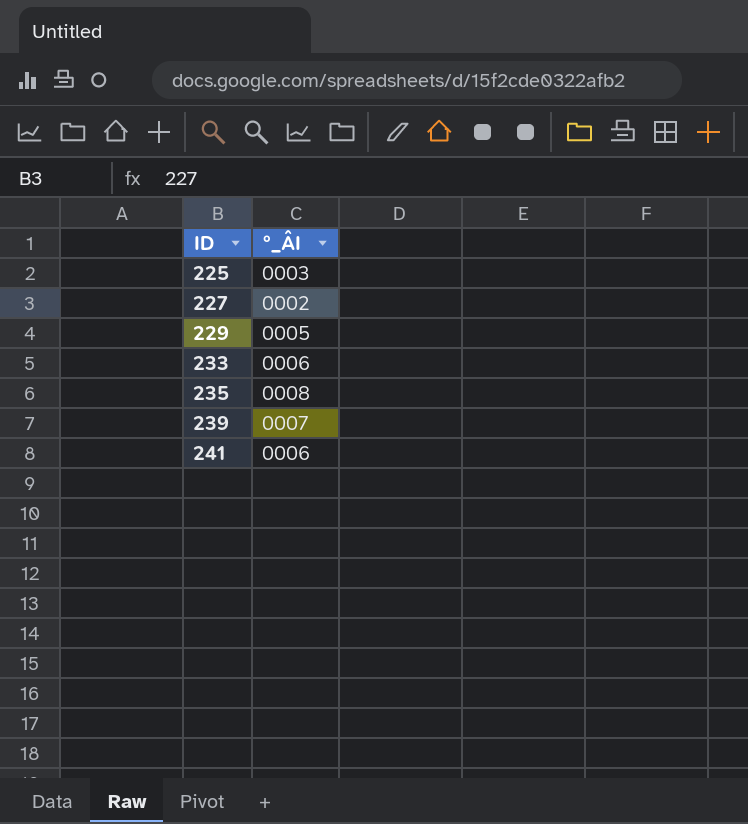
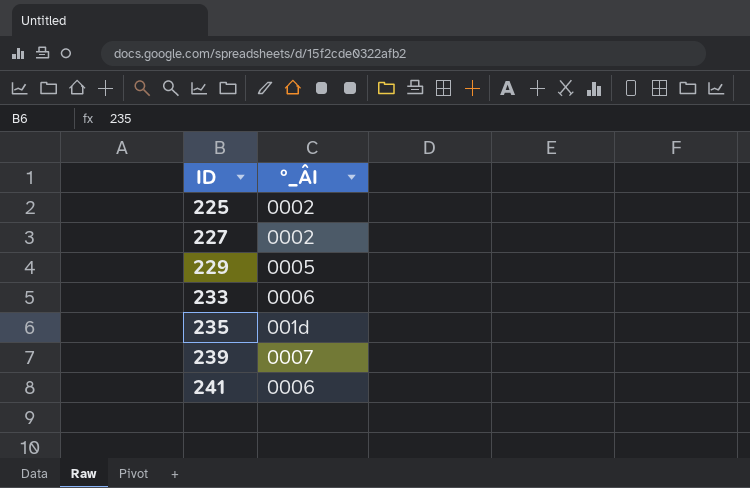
225 | °_ÂI: 0003 -> 0002
235 | °_ÂI: 0008 -> 001d

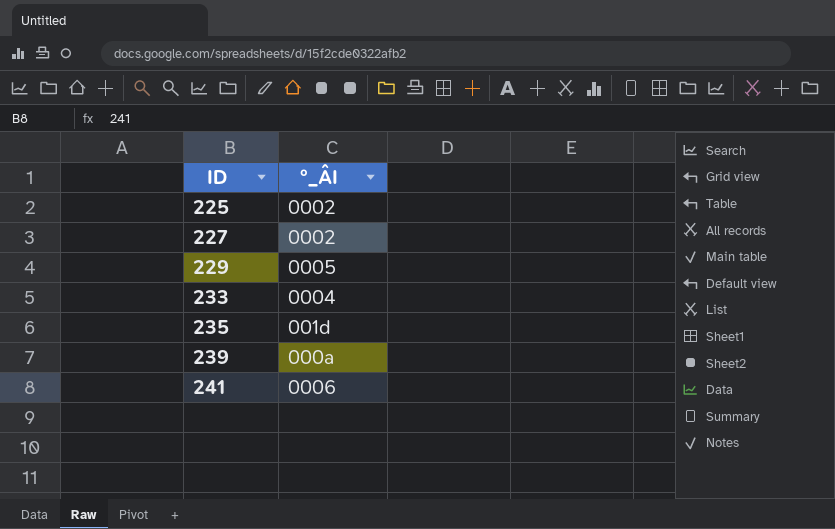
233 | °_ÂI: 0006 -> 0004
239 | °_ÂI: 0007 -> 000a

